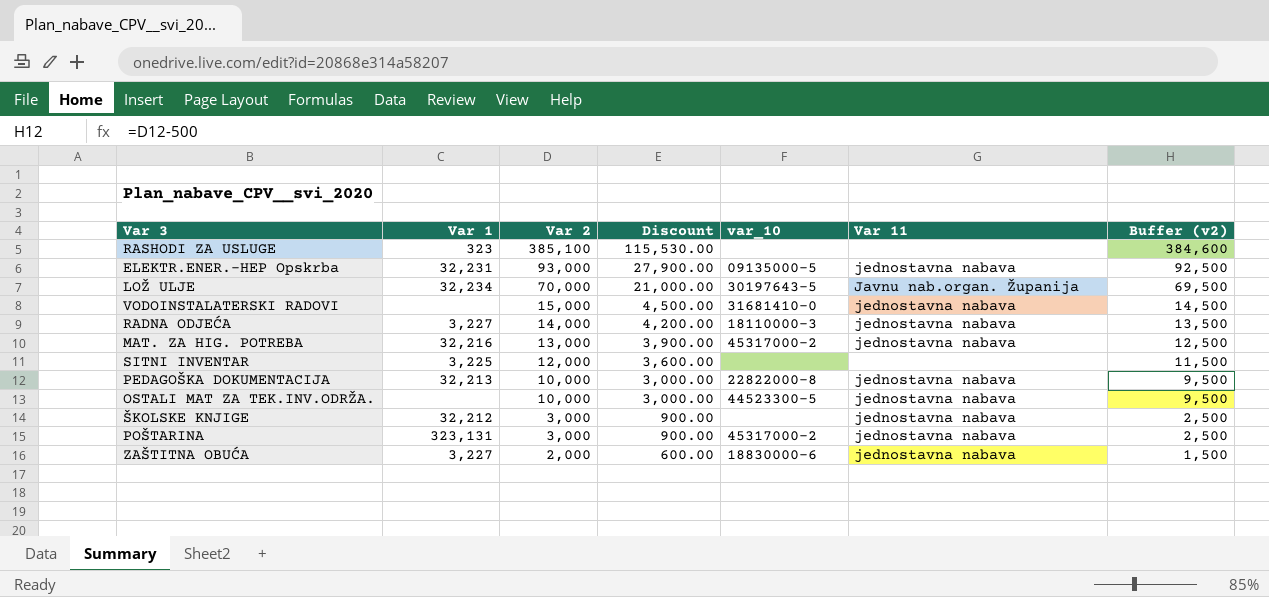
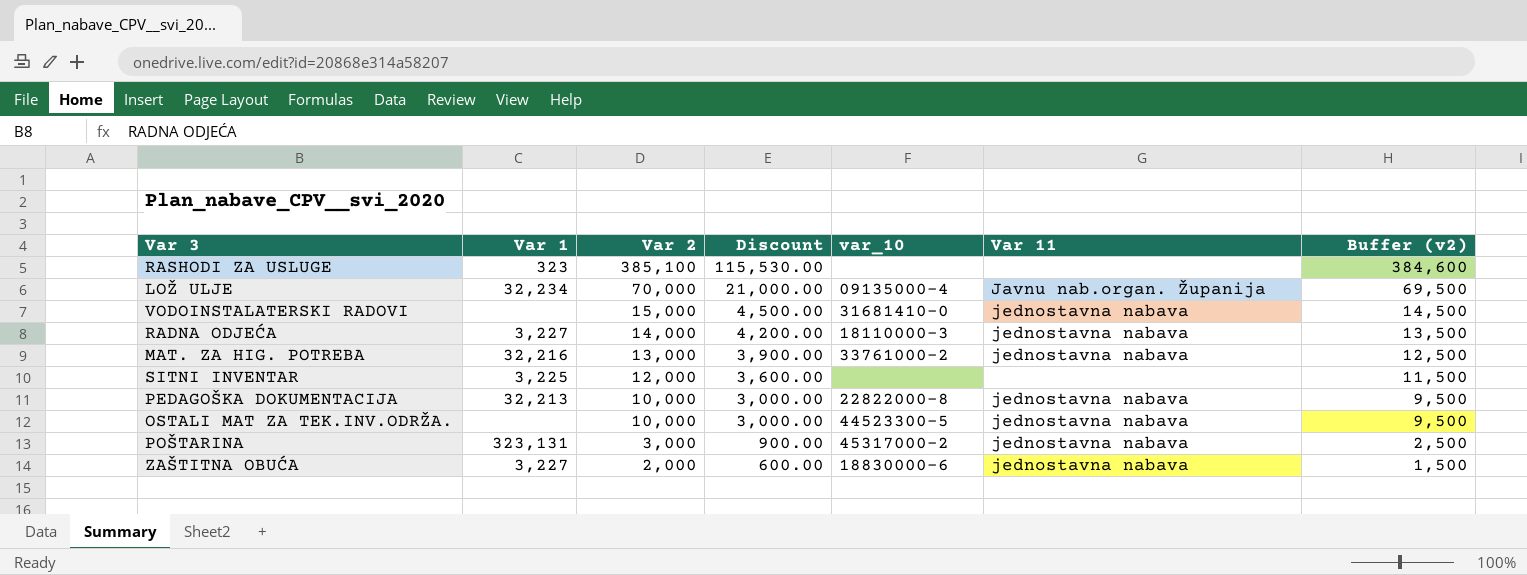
row ELEKTR.ENER.-HEP Opskrba: 32,231 | 93,000 | 27,900.00 | 09135000-5 | jednostavna nabava | 92,500 -> none
row ŠKOLSKE KNJIGE: 32,212 | 3,000 | 900.00 | none | jednostavna nabava | 2,500 -> none
LOŽ ULJE | var_10: 30197643-5 -> 09135000-4
MAT. ZA HIG. POTREBA | var_10: 45317000-2 -> 33761000-2

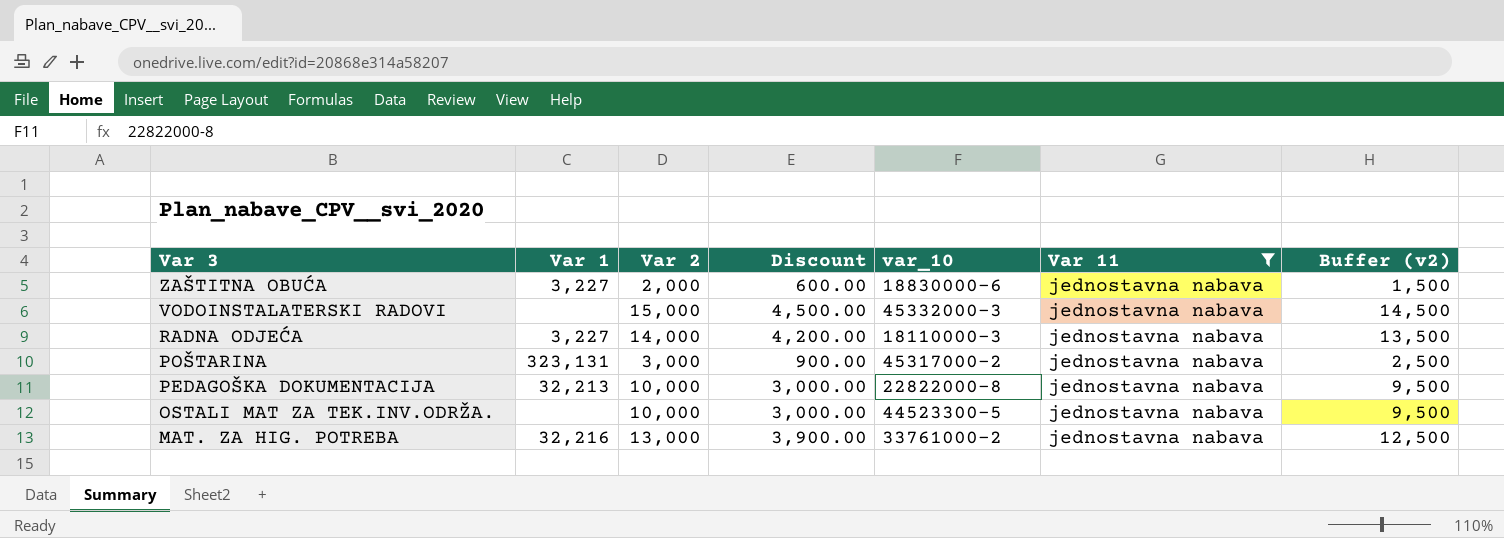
filter: none -> Var 11 = jednostavna nabava
row order: Var 2 descending -> Var 3 descending
VODOINSTALATERSKI RADOVI | var_10: 31681410-0 -> 45332000-3

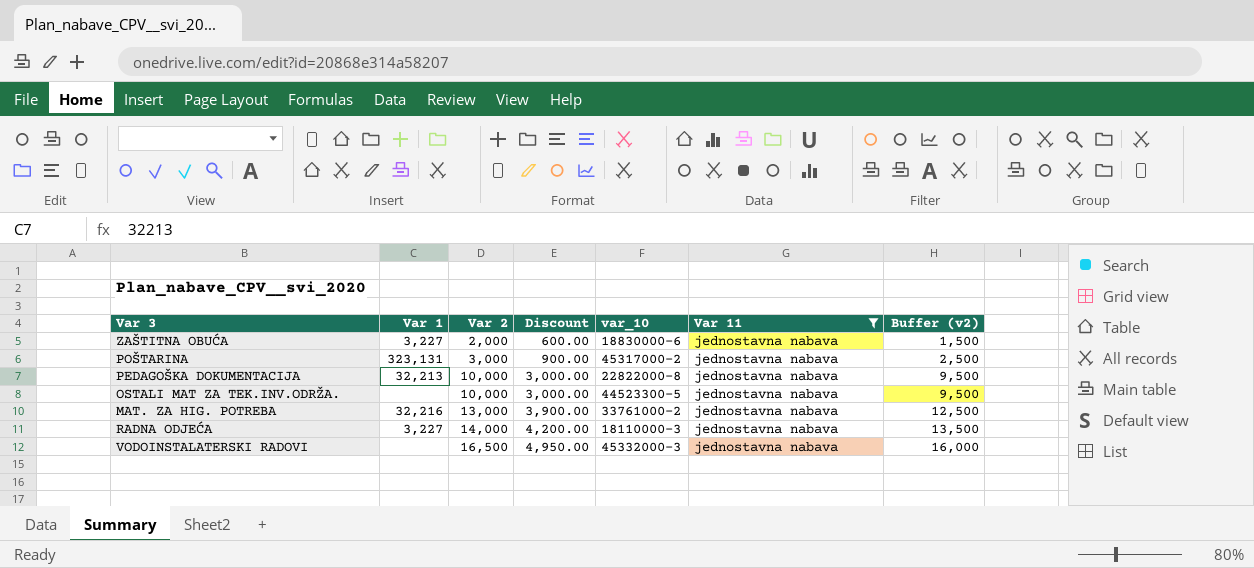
row order: Var 3 descending -> Var 2 ascending
VODOINSTALATERSKI RADOVI | Var 2: 15,000 -> 16,500
VODOINSTALATERSKI RADOVI | Discount: 4,500.00 -> 4,950.00
VODOINSTALATERSKI RADOVI | Buffer (v2): 14,500 -> 16,000

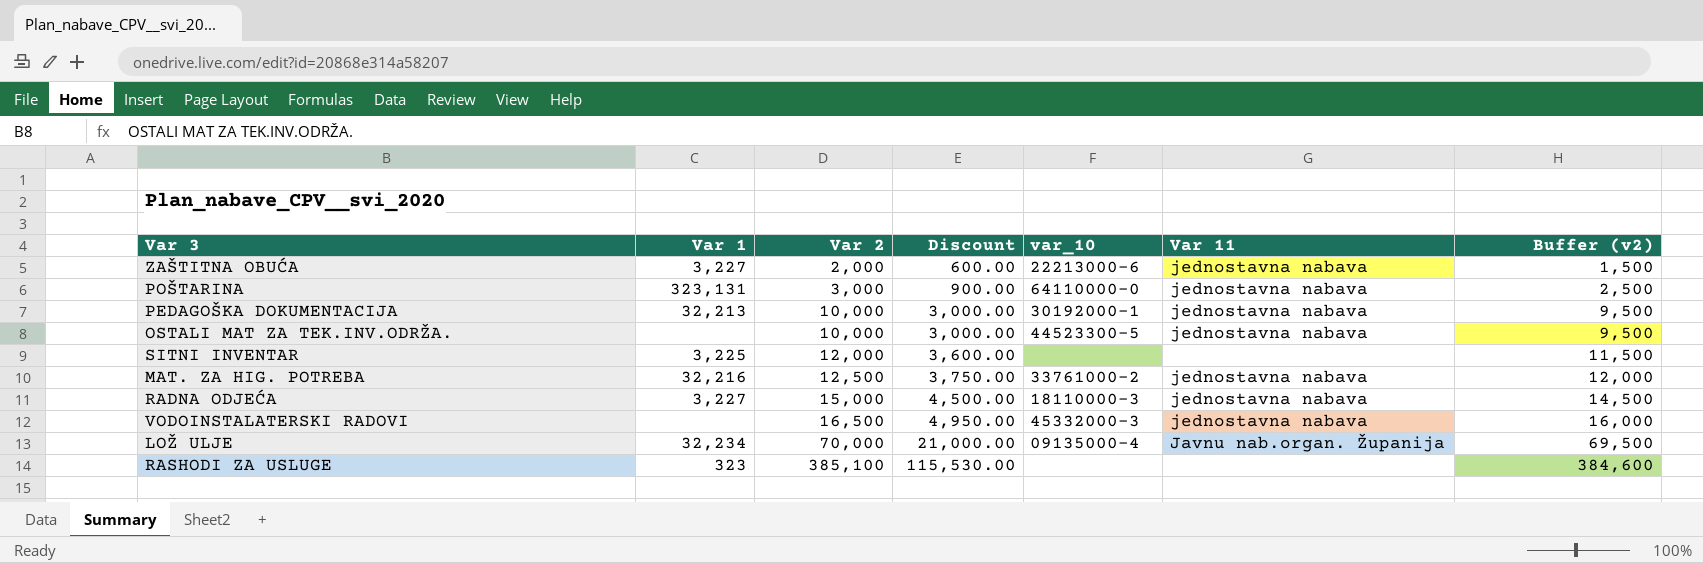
filter: Var 11 = jednostavna nabava -> none
ZAŠTITNA OBUĆA | var_10: 18830000-6 -> 22213000-6
POŠTARINA | var_10: 45317000-2 -> 64110000-0
PEDAGOŠKA DOKUMENTACIJA | var_10: 22822000-8 -> 30192000-1
MAT. ZA HIG. POTREBA | Var 2: 13,000 -> 12,500
MAT. ZA HIG. POTREBA | Discount: 3,900.00 -> 3,750.00
MAT. ZA HIG. POTREBA | Buffer (v2): 12,500 -> 12,000
RADNA ODJEĆA | Var 2: 14,000 -> 15,000
RADNA ODJEĆA | Discount: 4,200.00 -> 4,500.00
RADNA ODJEĆA | Buffer (v2): 13,500 -> 14,500

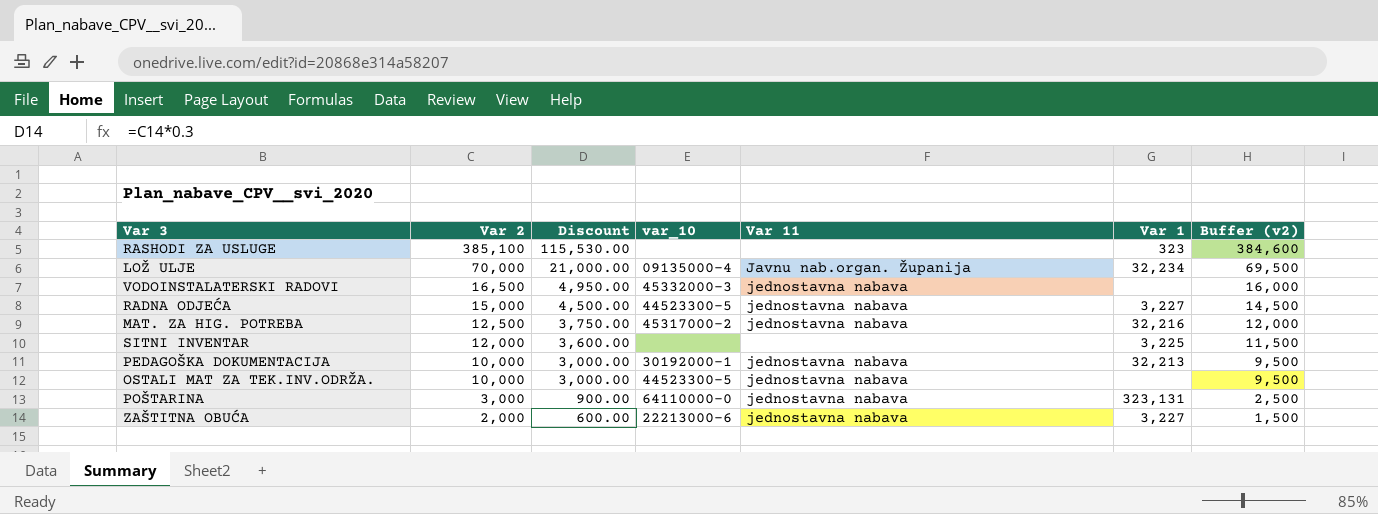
row order: Var 2 ascending -> Var 2 descending
column Var 1 | position: 2 -> 6
RADNA ODJEĆA | var_10: 18110000-3 -> 44523300-5
MAT. ZA HIG. POTREBA | var_10: 33761000-2 -> 45317000-2

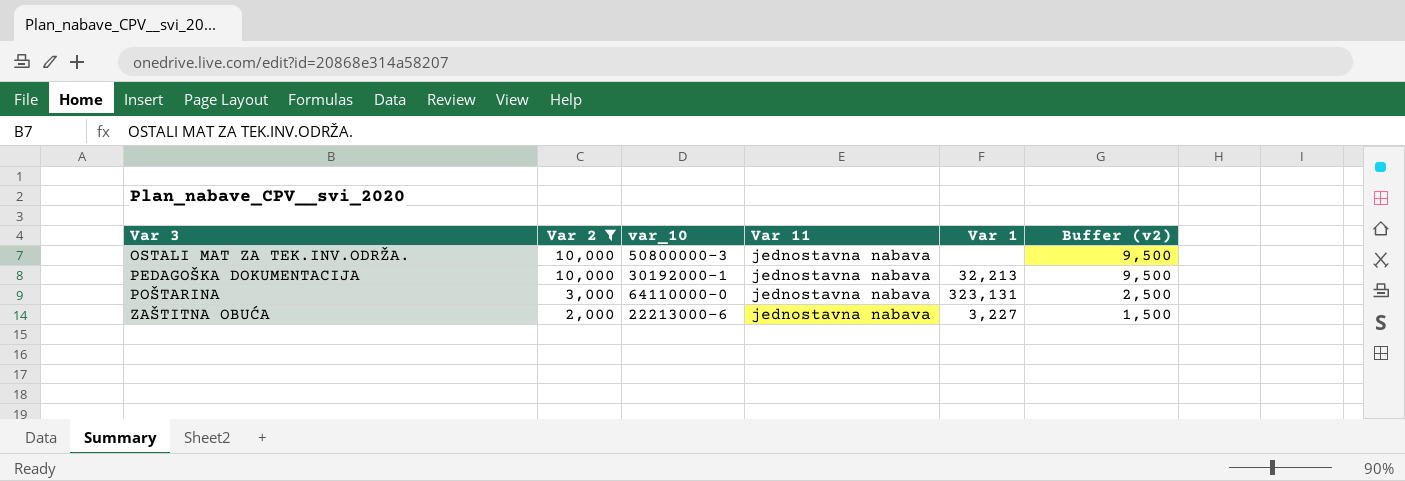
filter: none -> Var 2 <= 10,000
row order: Var 2 descending -> Var 3 ascending
column Discount | formula: [Var 2] * 0.3 -> none
OSTALI MAT ZA TEK.INV.ODRŽA. | var_10: 44523300-5 -> 50800000-3

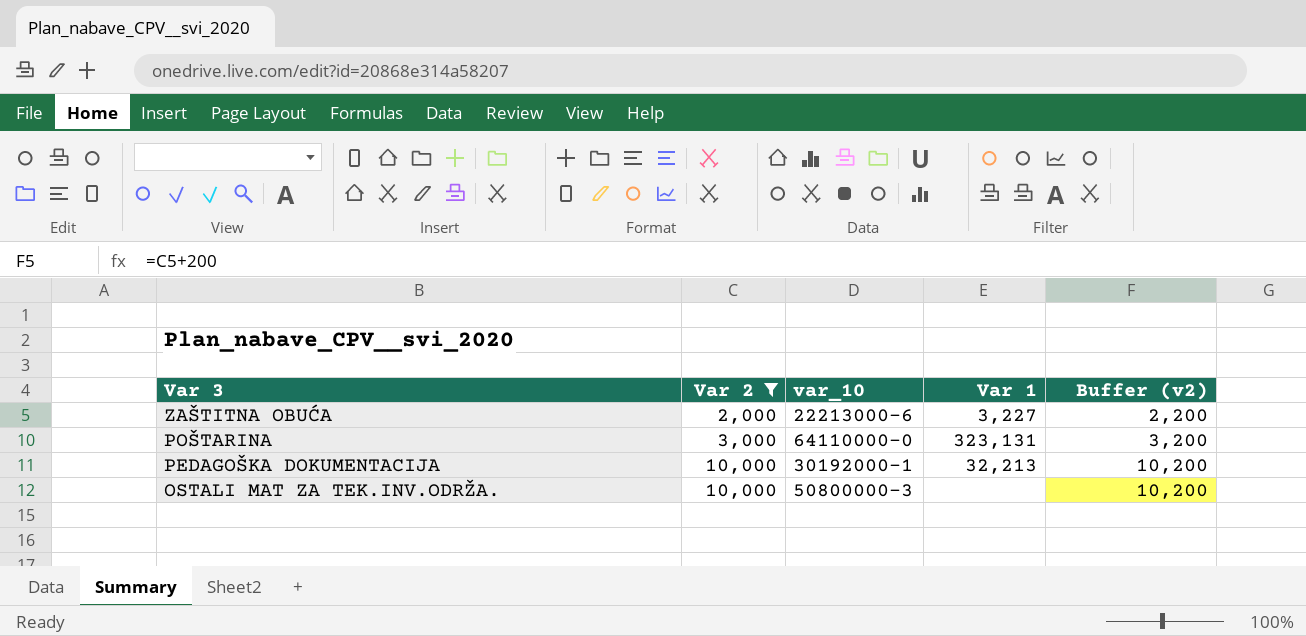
row order: Var 3 ascending -> Var 3 descending
column Var 11 | position: 4 -> none
column Buffer (v2) | formula: [Var 2] - 500 -> [Var 2] + 200

